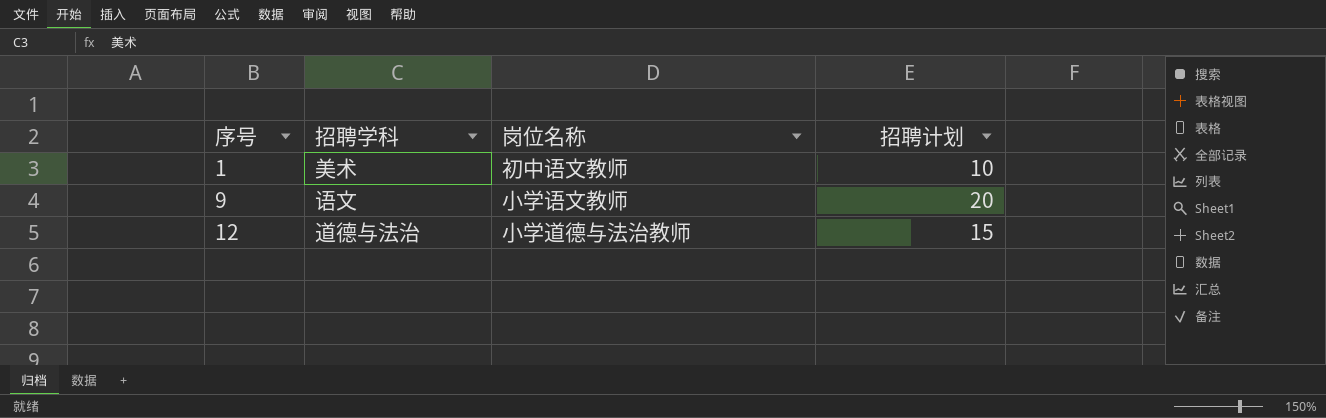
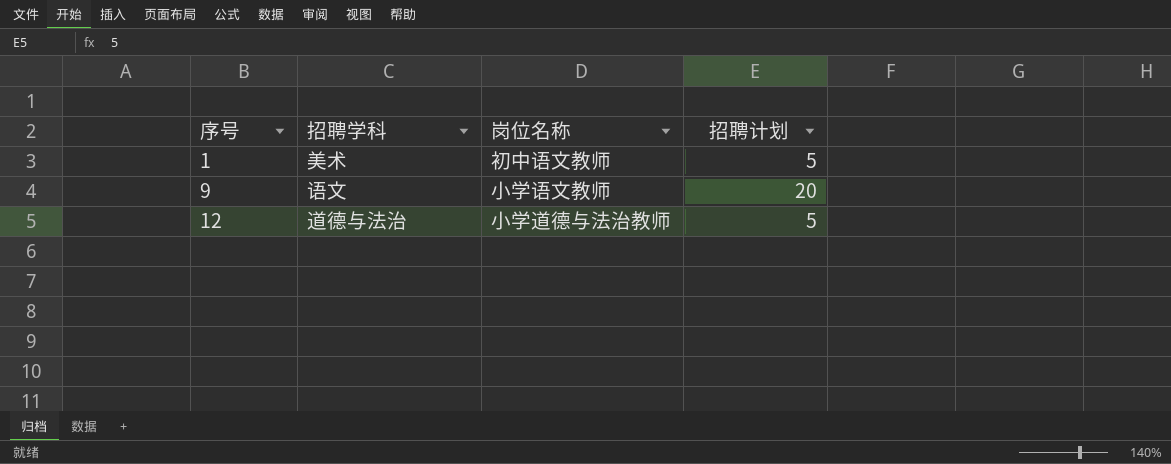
1 | 招聘计划: 10 -> 5
12 | 招聘计划: 15 -> 5

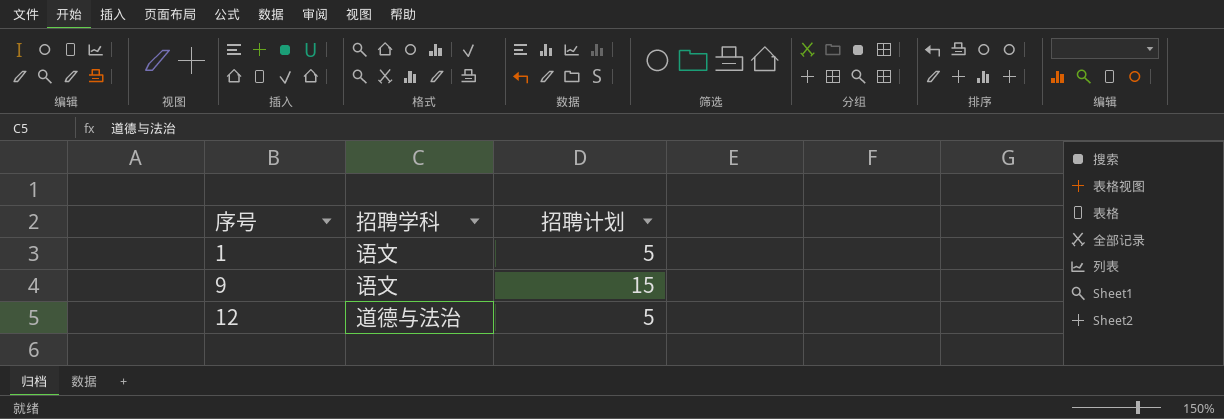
column 岗位名称 | position: 3 -> none
1 | 招聘学科: 美术 -> 语文
9 | 招聘计划: 20 -> 15

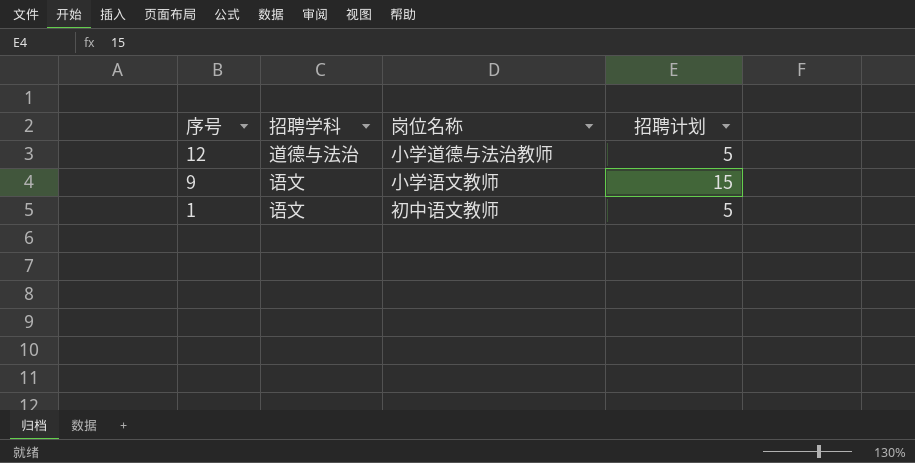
row order: 序号 ascending -> 序号 descending
column 岗位名称 | position: none -> 3

